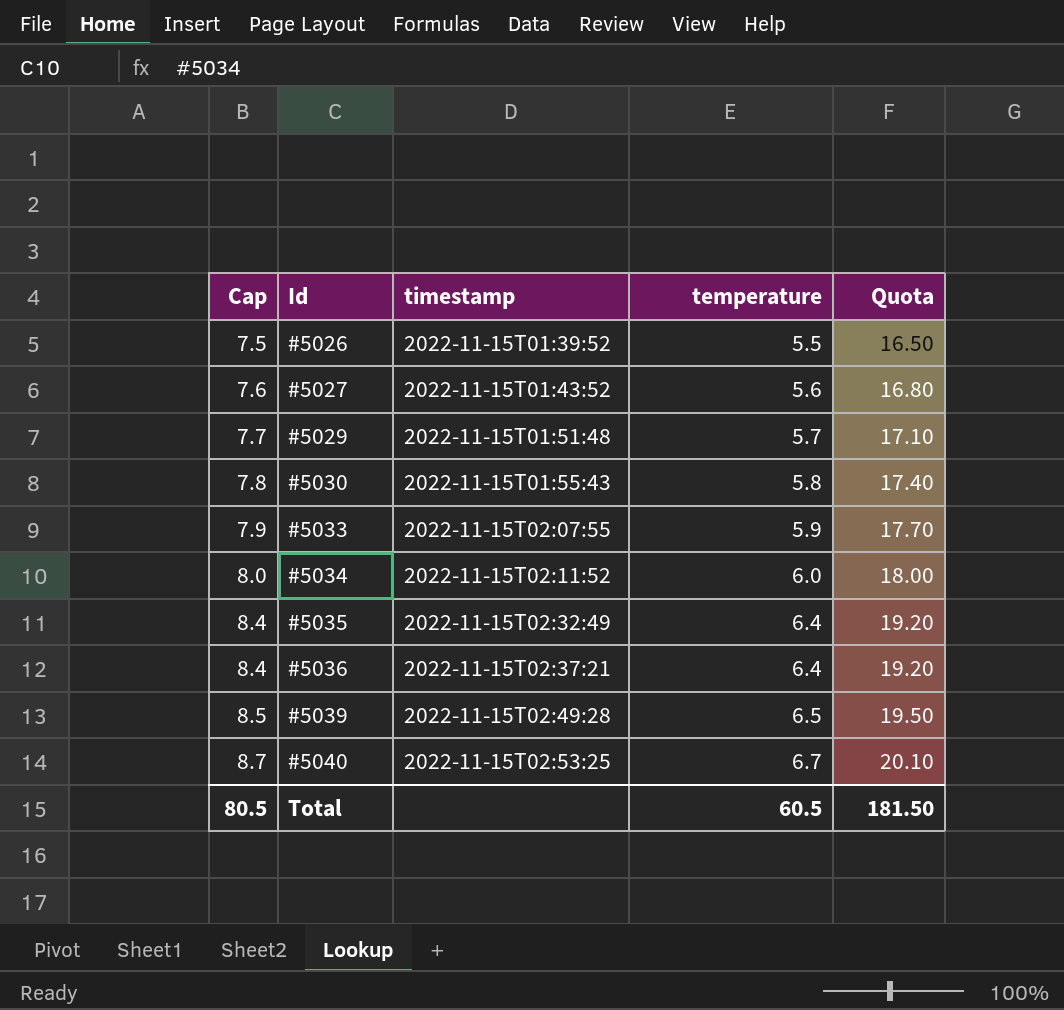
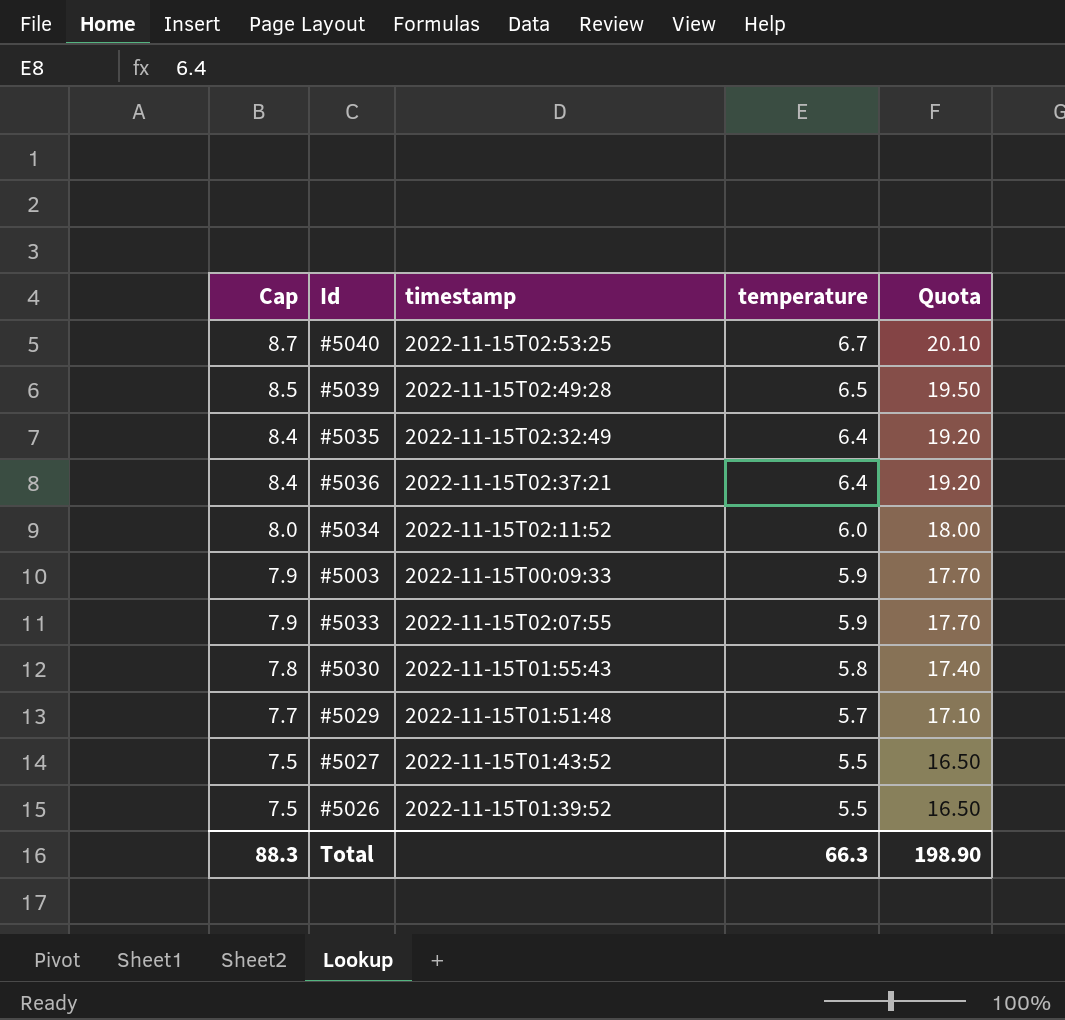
row order: Cap ascending -> Cap descending
row #5003: none -> 7.9 | 2022-11-15T00:09:33 | 5.9 | 17.70
#5027 | Cap: 7.6 -> 7.5
#5027 | temperature: 5.6 -> 5.5
#5027 | Quota: 16.80 -> 16.50
Total | Cap: 80.5 -> 88.3
Total | temperature: 60.5 -> 66.3
Total | Quota: 181.50 -> 198.90

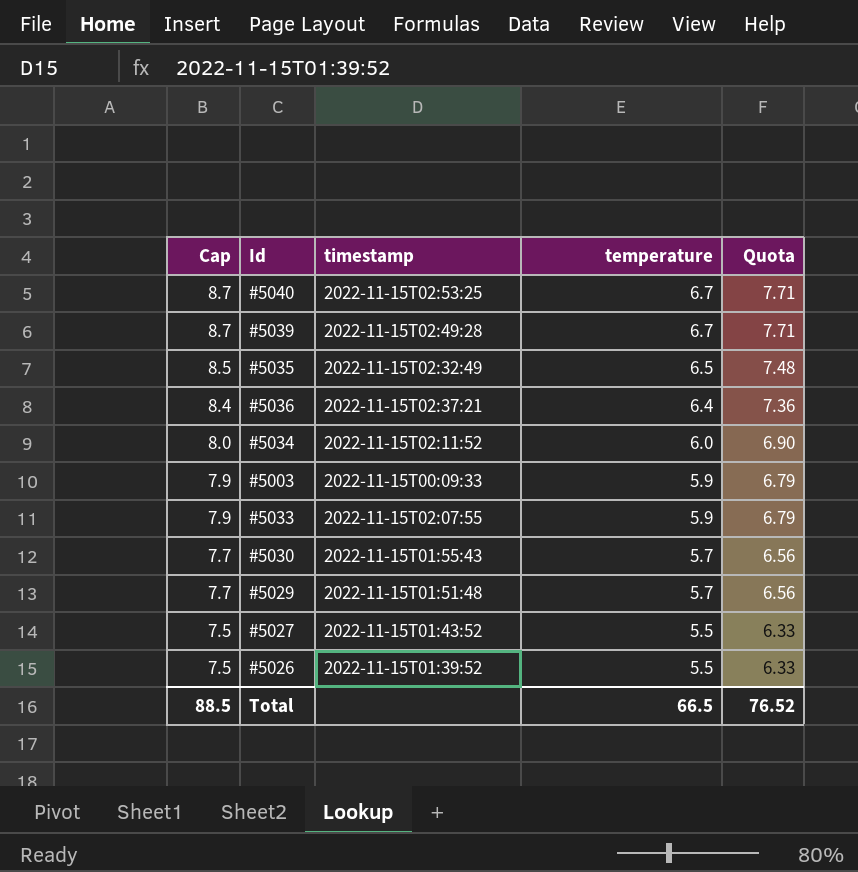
column Quota | formula: [temperature] * 3 -> [temperature] * 1.15
#5039 | Cap: 8.5 -> 8.7
#5039 | temperature: 6.5 -> 6.7
#5035 | Cap: 8.4 -> 8.5
#5035 | temperature: 6.4 -> 6.5
#5030 | Cap: 7.8 -> 7.7
#5030 | temperature: 5.8 -> 5.7
Total | Cap: 88.3 -> 88.5
Total | temperature: 66.3 -> 66.5
Total | Quota: 198.90 -> 76.52

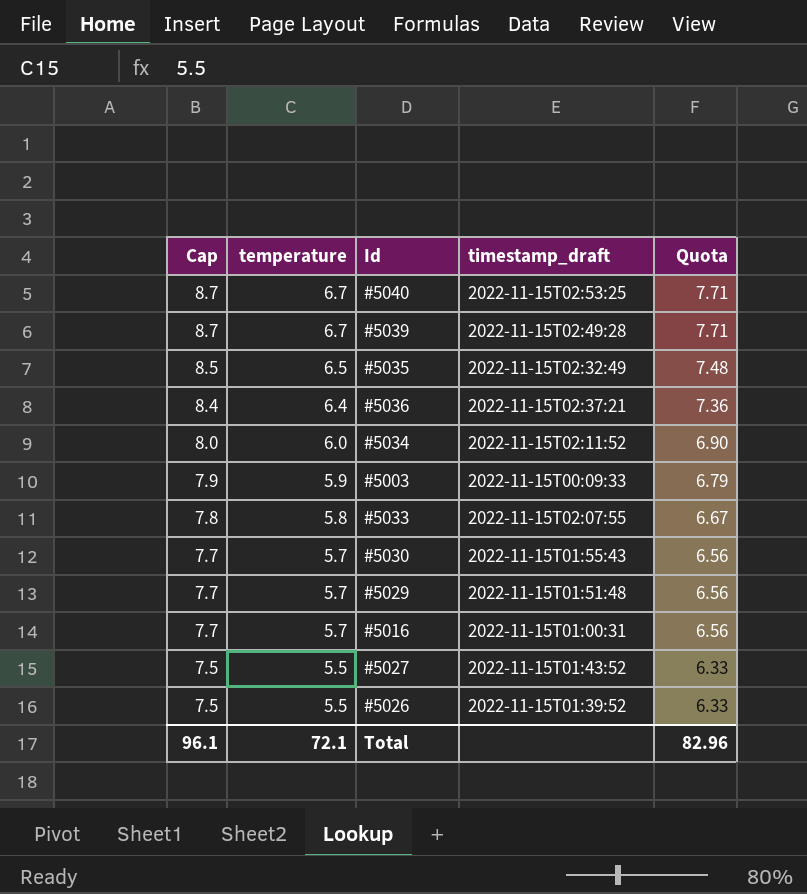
column temperature | position: 4 -> 2
column name: timestamp -> timestamp_draft
#5033 | Cap: 7.9 -> 7.8
#5033 | temperature: 5.9 -> 5.8
#5033 | Quota: 6.79 -> 6.67
row #5016: none -> 7.7 | 5.7 | 2022-11-15T01:00:31 | 6.56
Total | Cap: 88.5 -> 96.1
Total | temperature: 66.5 -> 72.1
Total | Quota: 76.52 -> 82.96

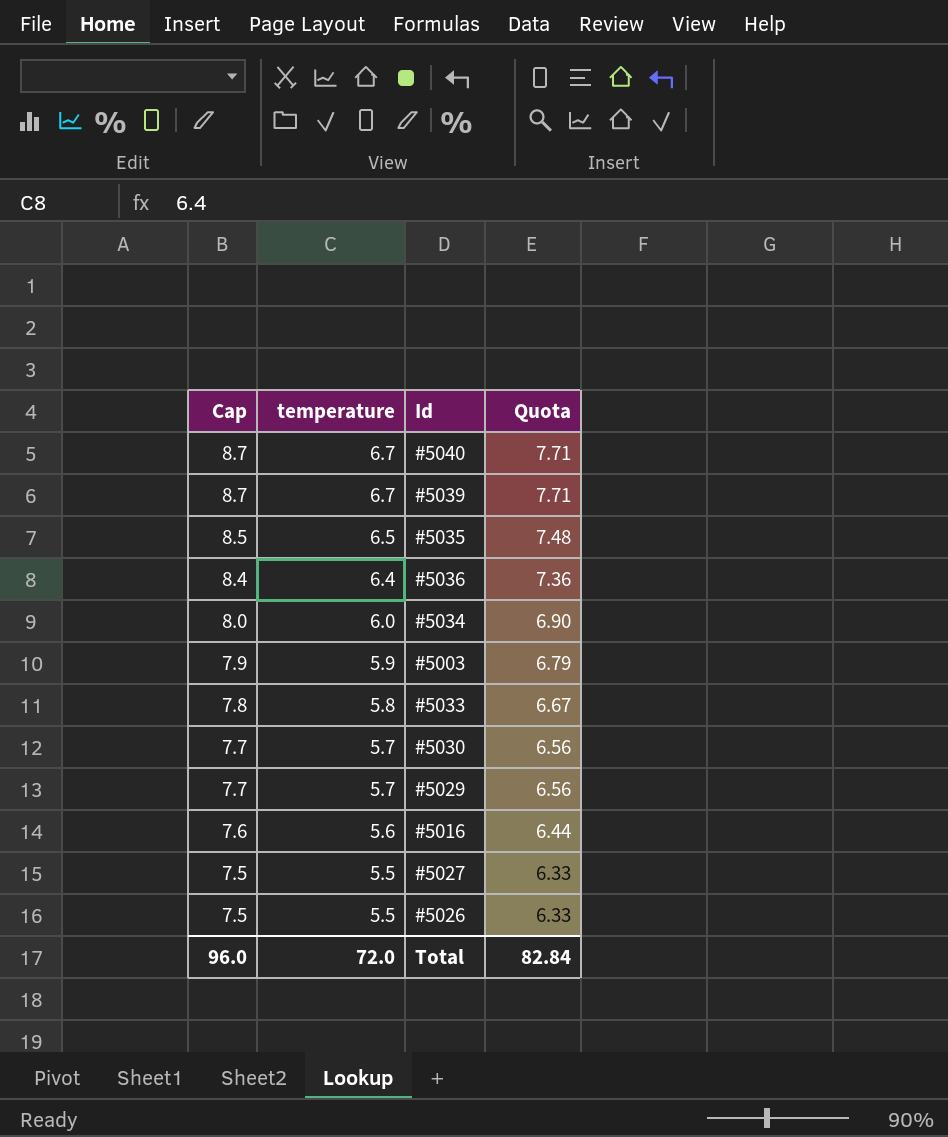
column timestamp_draft | position: 4 -> none
#5016 | Cap: 7.7 -> 7.6
#5016 | temperature: 5.7 -> 5.6
#5016 | Quota: 6.56 -> 6.44
Total | Cap: 96.1 -> 96.0
Total | temperature: 72.1 -> 72.0
Total | Quota: 82.96 -> 82.84

